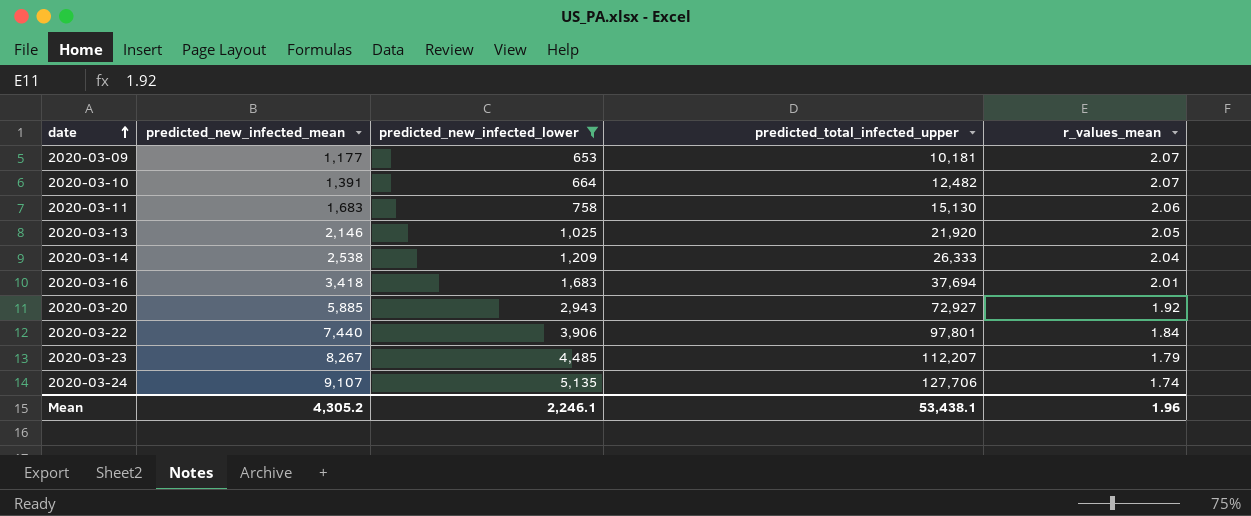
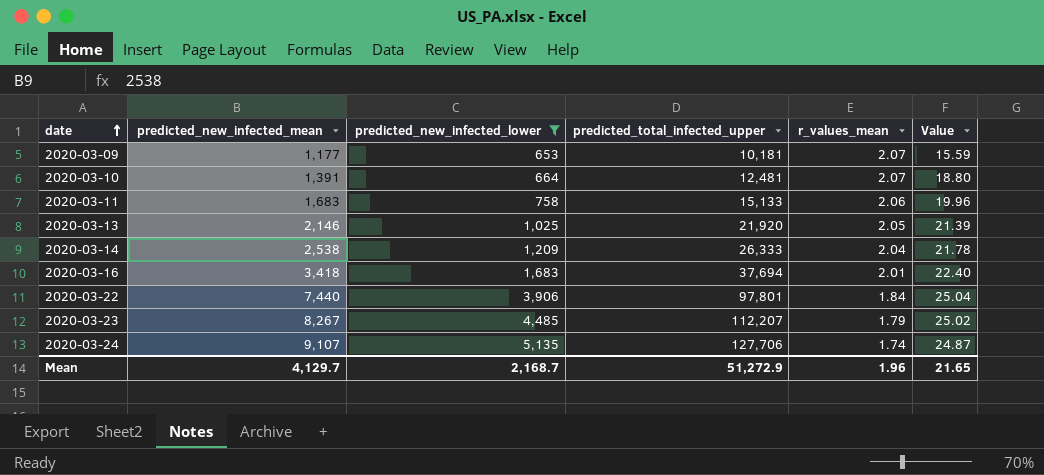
column Value | formula: none -> [predicted_total_infected_upper] / [predicted_new_infected_lower]
row 2020-03-20: 5,885 | 2,943 | 72,927 | 1.92 -> none
2020-03-10 | predicted_total_infected_upper: 12,482 -> 12,481
2020-03-11 | predicted_total_infected_upper: 15,130 -> 15,133
Mean | predicted_new_infected_mean: 4,305.2 -> 4,129.7
Mean | predicted_new_infected_lower: 2,246.1 -> 2,168.7
Mean | predicted_total_infected_upper: 53,438.1 -> 51,272.9

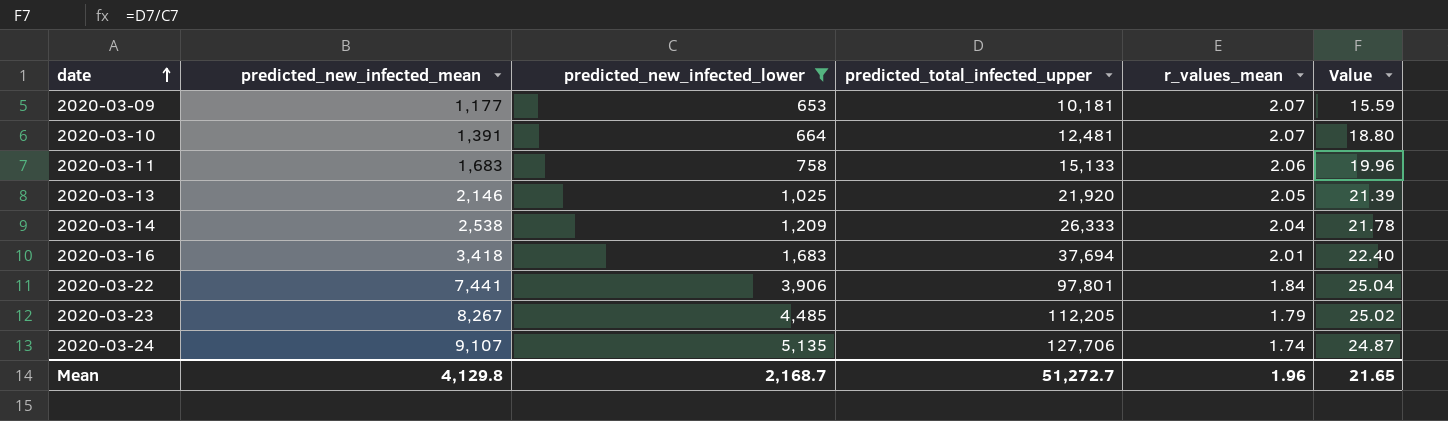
2020-03-22 | predicted_new_infected_mean: 7,440 -> 7,441
2020-03-23 | predicted_total_infected_upper: 112,207 -> 112,205
Mean | predicted_new_infected_mean: 4,129.7 -> 4,129.8
Mean | predicted_total_infected_upper: 51,272.9 -> 51,272.7

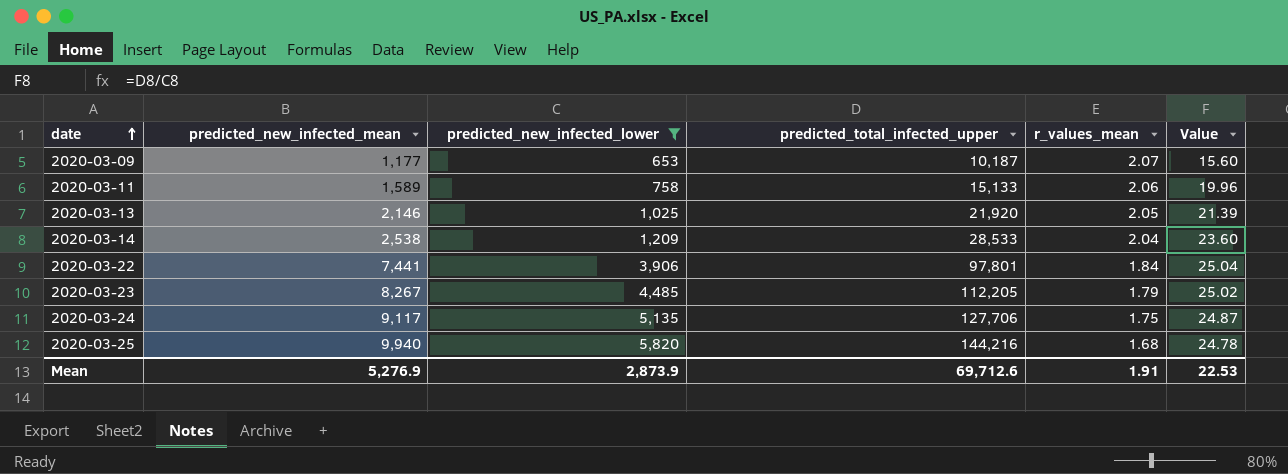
row 2020-03-10: 1,391 | 664 | 12,481 | 2.07 | 18.80 -> none
row 2020-03-16: 3,418 | 1,683 | 37,694 | 2.01 | 22.40 -> none
2020-03-09 | predicted_total_infected_upper: 10,181 -> 10,187
2020-03-09 | Value: 15.59 -> 15.60
2020-03-11 | predicted_new_infected_mean: 1,683 -> 1,589
2020-03-14 | predicted_total_infected_upper: 26,333 -> 28,533
2020-03-14 | Value: 21.78 -> 23.60
2020-03-24 | predicted_new_infected_mean: 9,107 -> 9,117
2020-03-24 | r_values_mean: 1.74 -> 1.75
row 2020-03-25: none -> 9,940 | 5,820 | 144,216 | 1.68 | 24.78
Mean | predicted_new_infected_mean: 4,129.8 -> 5,276.9
Mean | predicted_new_infected_lower: 2,168.7 -> 2,873.9
Mean | predicted_total_infected_upper: 51,272.7 -> 69,712.6
Mean | r_values_mean: 1.96 -> 1.91
Mean | Value: 21.65 -> 22.53

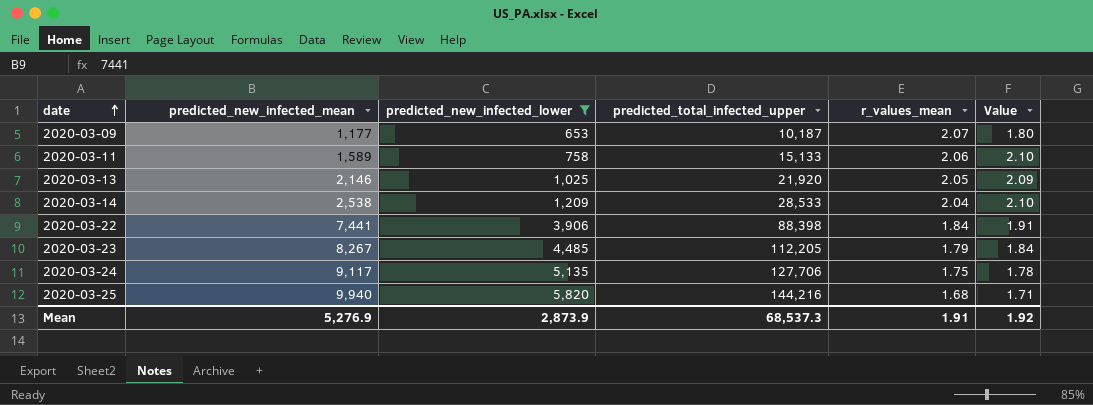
column Value | formula: [predicted_total_infected_upper] / [predicted_new_infected_lower] -> [predicted_new_infected_mean] / [predicted_new_infected_lower]
2020-03-22 | predicted_total_infected_upper: 97,801 -> 88,398
Mean | predicted_total_infected_upper: 69,712.6 -> 68,537.3
Mean | Value: 22.53 -> 1.92

